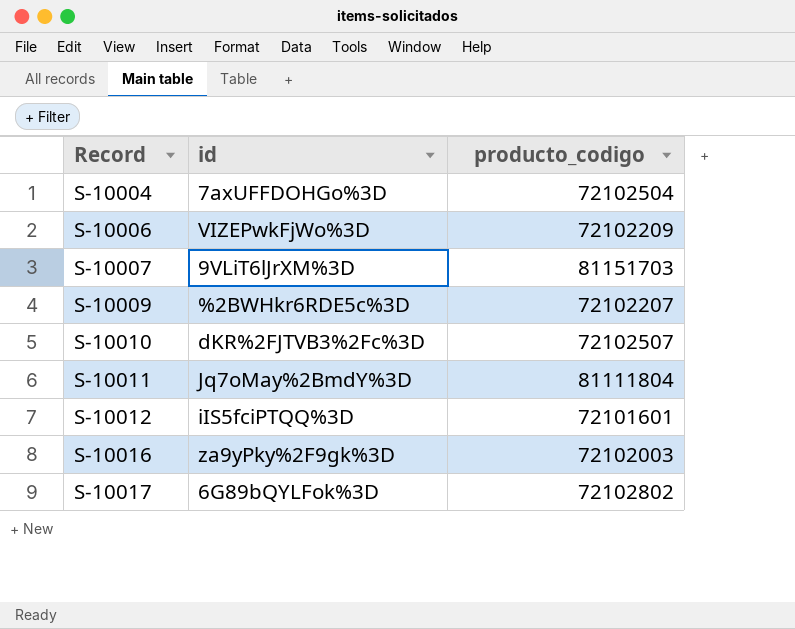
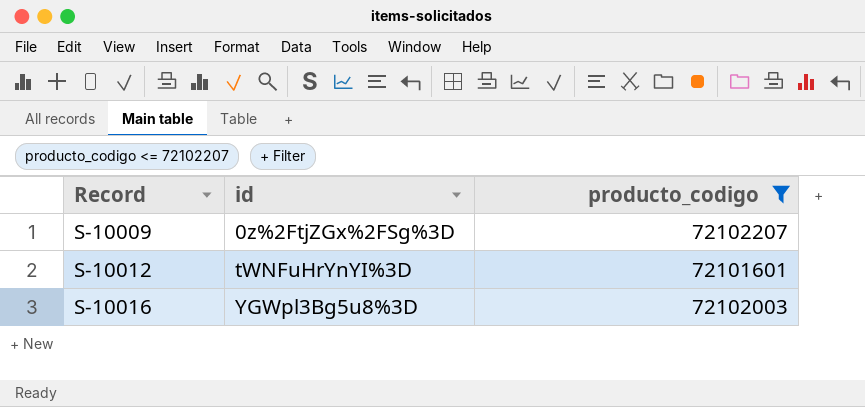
filter: none -> producto_codigo <= 72102207
S-10009 | id: %2BWHkr6RDE5c%3D -> 0z%2FtjZGx%2FSg%3D
S-10012 | id: iIS5fciPTQQ%3D -> tWNFuHrYnYI%3D
S-10016 | id: za9yPky%2F9gk%3D -> YGWpl3Bg5u8%3D

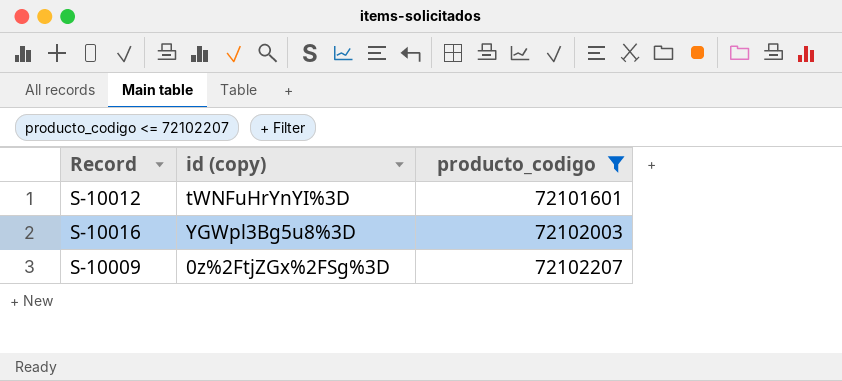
row order: Record ascending -> producto_codigo ascending
column name: id -> id (copy)

